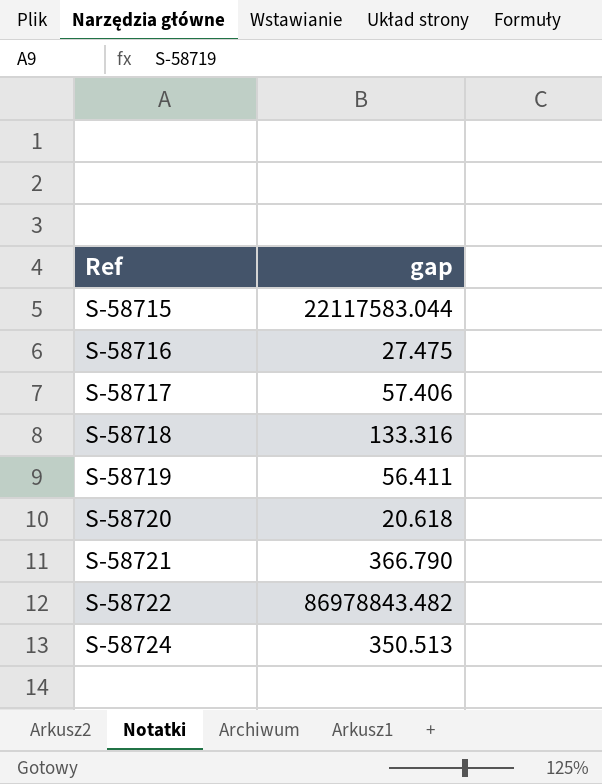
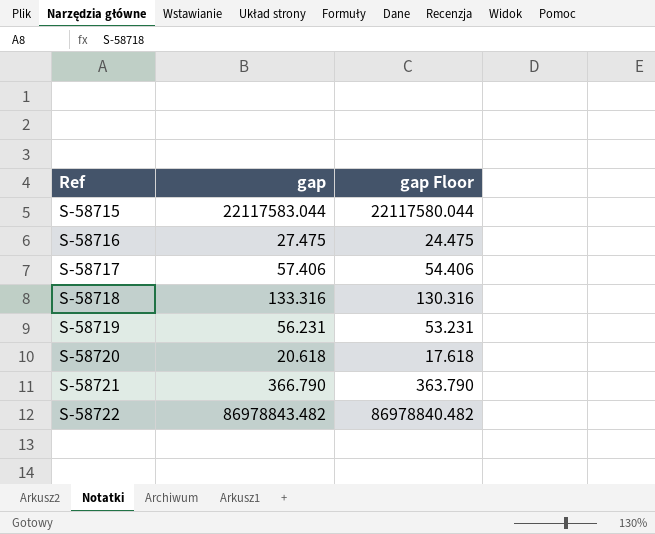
column gap Floor | formula: none -> [gap] - 3
row S-58724: 350.513 -> none
S-58719 | gap: 56.411 -> 56.231

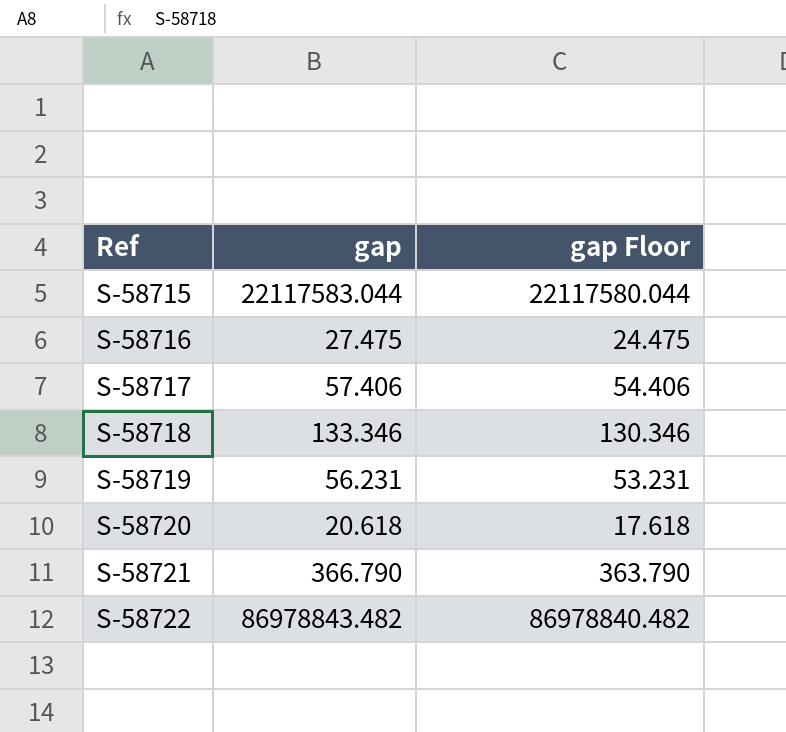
S-58718 | gap: 133.316 -> 133.346
S-58718 | gap Floor: 130.316 -> 130.346

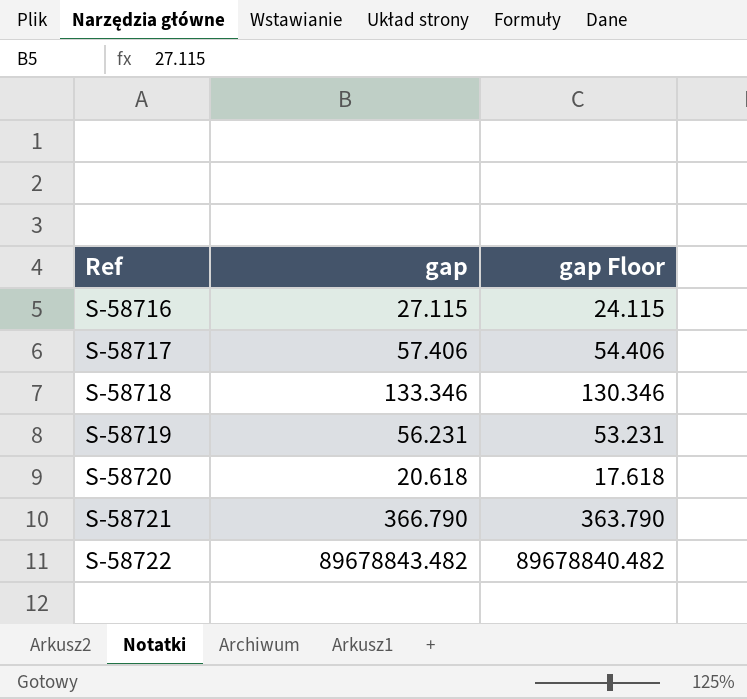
row S-58715: 22117583.044 | 22117580.044 -> none
S-58716 | gap: 27.475 -> 27.115
S-58716 | gap Floor: 24.475 -> 24.115
S-58722 | gap: 86978843.482 -> 89678843.482
S-58722 | gap Floor: 86978840.482 -> 89678840.482

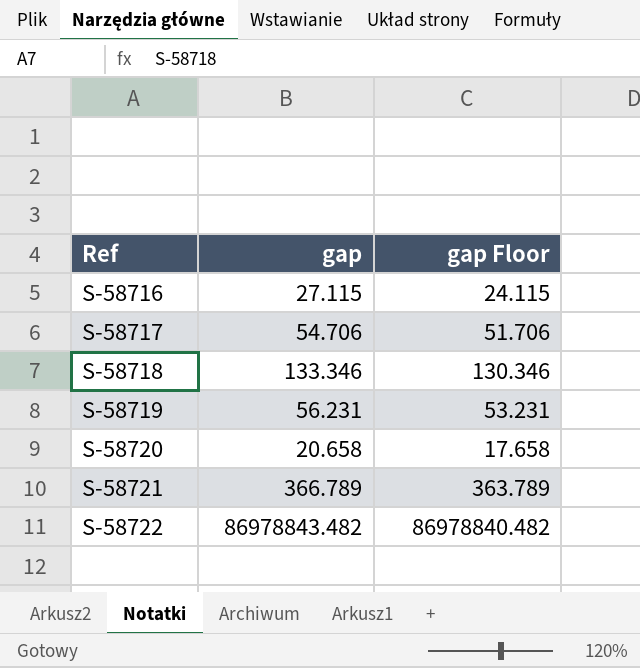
S-58717 | gap: 57.406 -> 54.706
S-58717 | gap Floor: 54.406 -> 51.706
S-58720 | gap: 20.618 -> 20.658
S-58720 | gap Floor: 17.618 -> 17.658
S-58721 | gap: 366.790 -> 366.789
S-58721 | gap Floor: 363.790 -> 363.789
S-58722 | gap: 89678843.482 -> 86978843.482
S-58722 | gap Floor: 89678840.482 -> 86978840.482

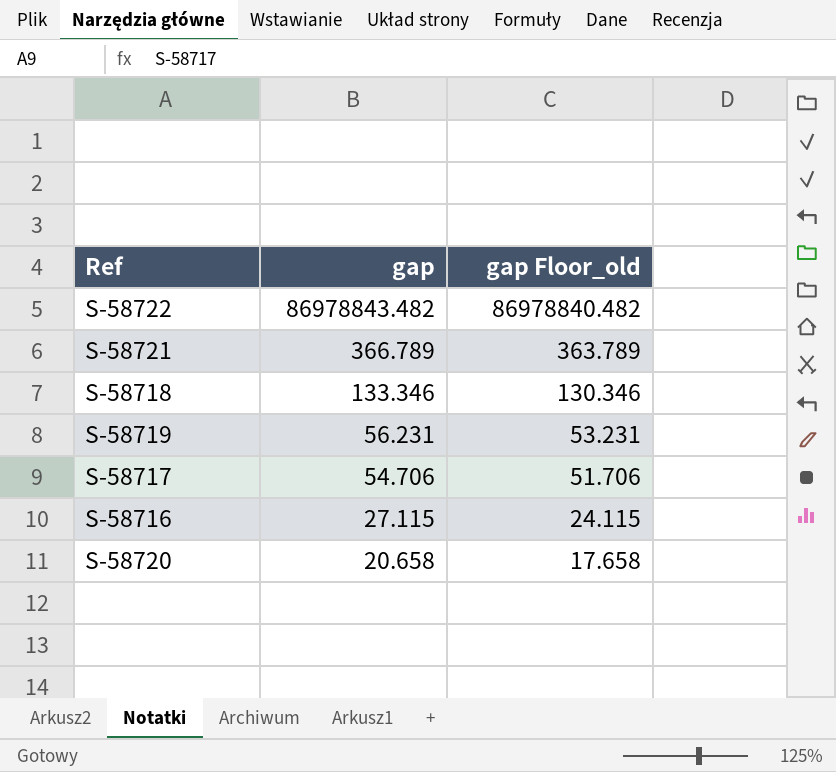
row order: Ref ascending -> gap descending
column name: gap Floor -> gap Floor_old

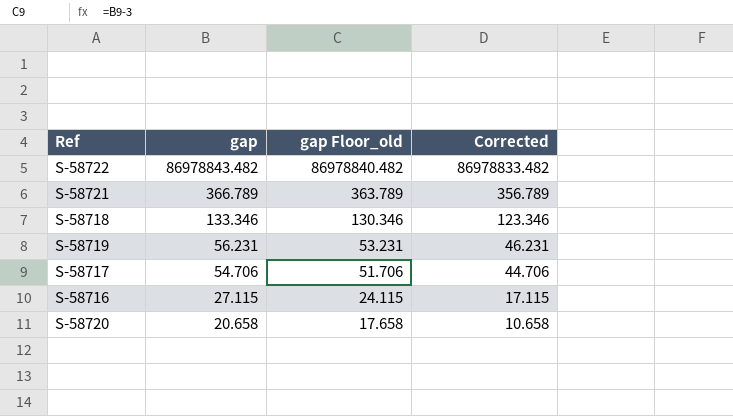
column Corrected | formula: none -> [gap] - 10

